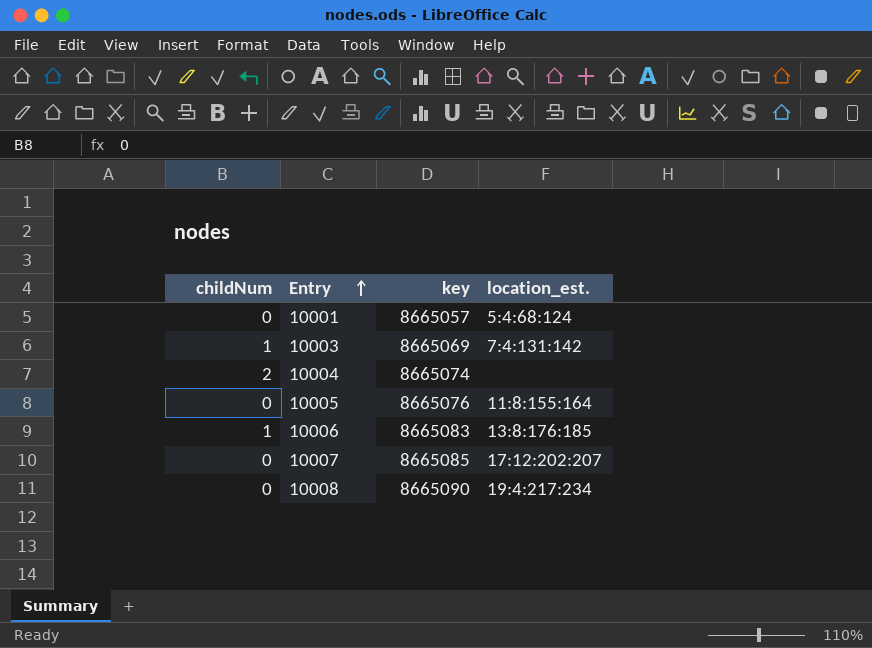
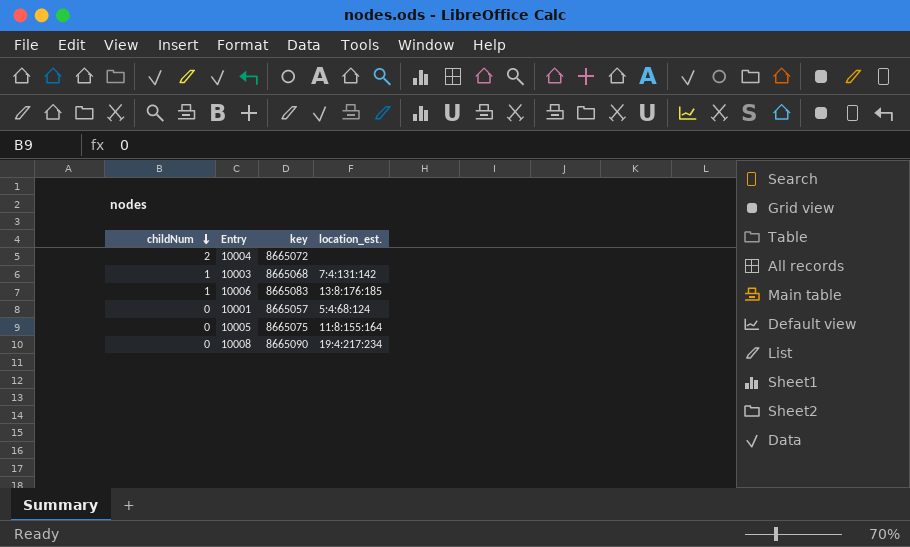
row order: Entry ascending -> childNum descending
row 10007: 0 | 8665085 | 17:12:202:207 -> none
10004 | key: 8665074 -> 8665072
10003 | key: 8665069 -> 8665068
10005 | key: 8665076 -> 8665075

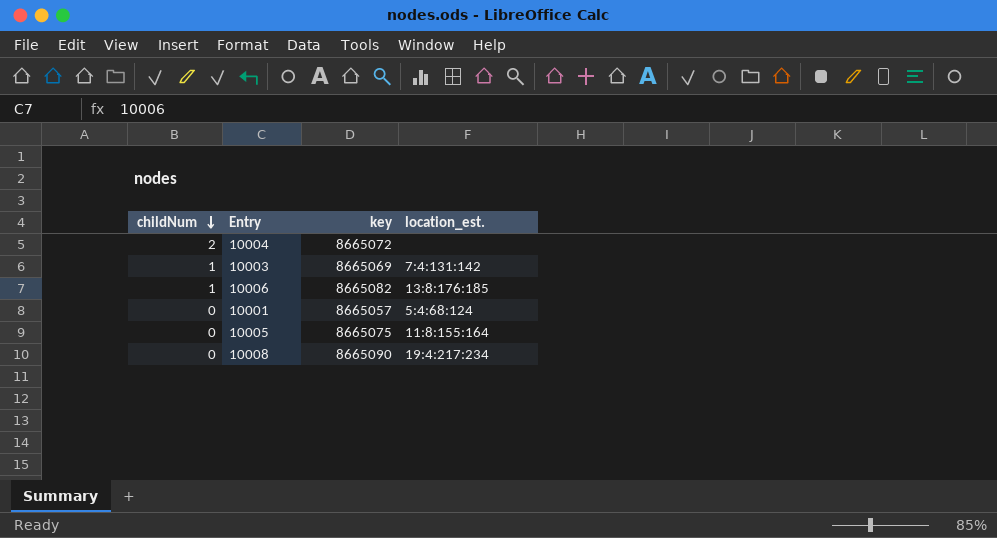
10003 | key: 8665068 -> 8665069
10006 | key: 8665083 -> 8665082

